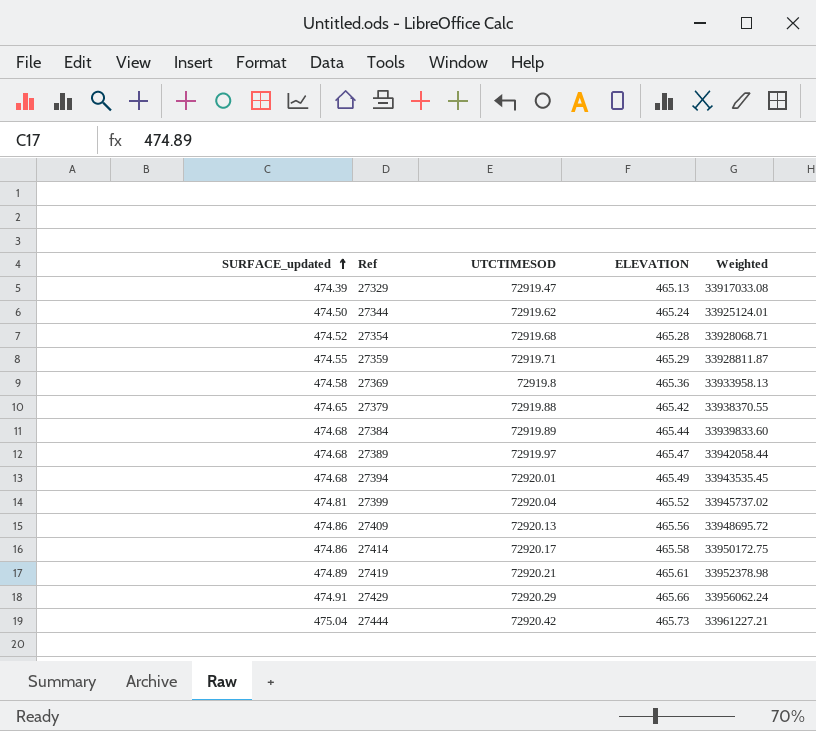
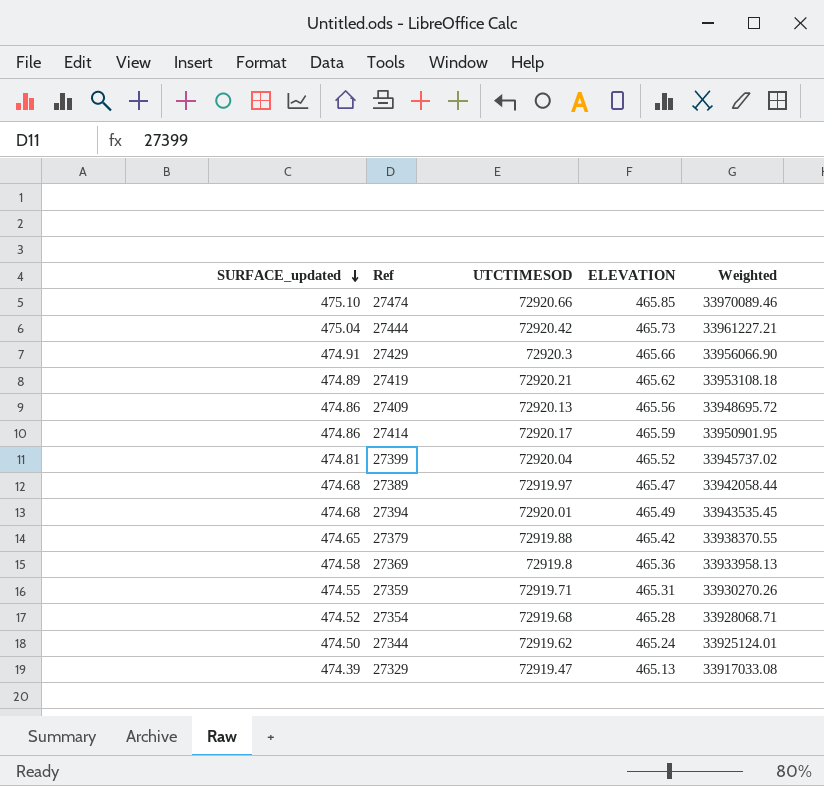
row order: SURFACE_updated ascending -> SURFACE_updated descending
row 27384: 474.68 | 72919.89 | 465.44 | 33939833.60 -> none
row 27474: none -> 475.10 | 72920.66 | 465.85 | 33970089.46
27429 | UTCTIMESOD: 72920.29 -> 72920.3
27429 | Weighted: 33956062.24 -> 33956066.90
27419 | ELEVATION: 465.61 -> 465.62
27419 | Weighted: 33952378.98 -> 33953108.18
27414 | ELEVATION: 465.58 -> 465.59
27414 | Weighted: 33950172.75 -> 33950901.95
27359 | ELEVATION: 465.29 -> 465.31
27359 | Weighted: 33928811.87 -> 33930270.26

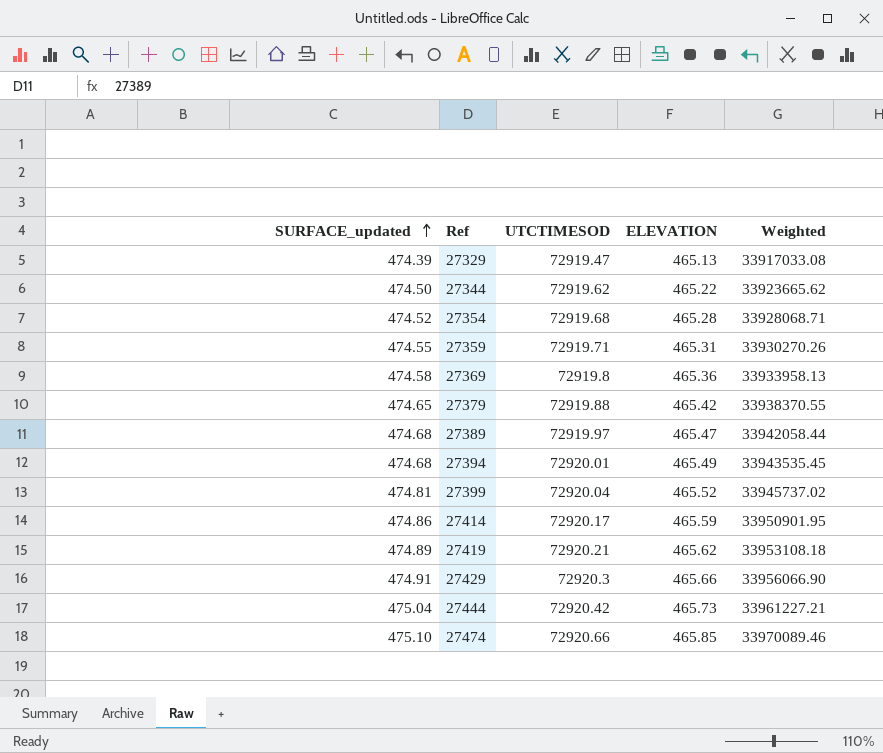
row order: SURFACE_updated descending -> SURFACE_updated ascending
row 27409: 474.86 | 72920.13 | 465.56 | 33948695.72 -> none
27344 | ELEVATION: 465.24 -> 465.22
27344 | Weighted: 33925124.01 -> 33923665.62

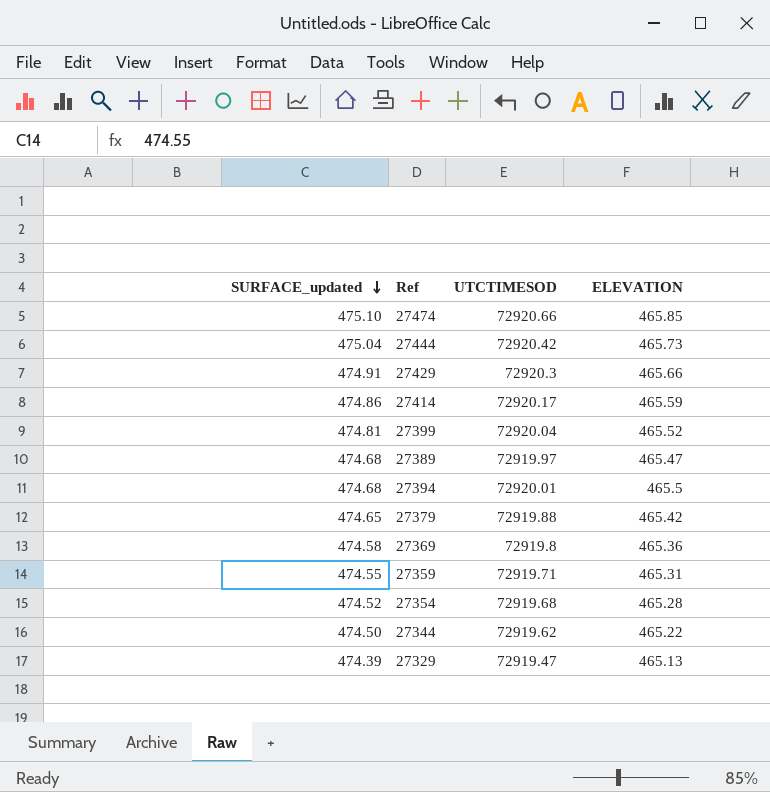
row order: SURFACE_updated ascending -> SURFACE_updated descending
column Weighted | formula: [UTCTIMESOD] * [ELEVATION] -> none
row 27419: 474.89 | 72920.21 | 465.62 | 33953108.18 -> none
27394 | ELEVATION: 465.49 -> 465.5

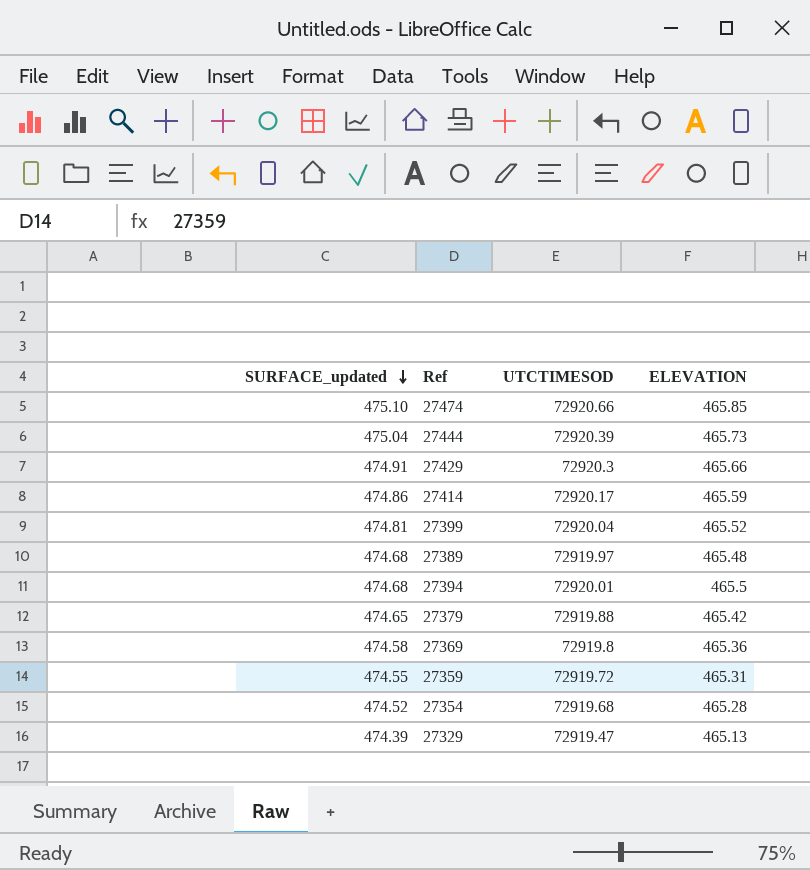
row 27344: 474.50 | 72919.62 | 465.22 -> none
27444 | UTCTIMESOD: 72920.42 -> 72920.39
27389 | ELEVATION: 465.47 -> 465.48
27359 | UTCTIMESOD: 72919.71 -> 72919.72

